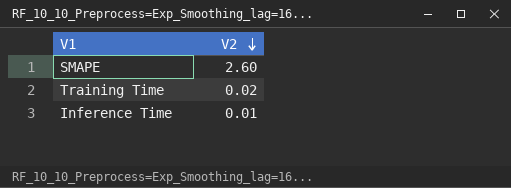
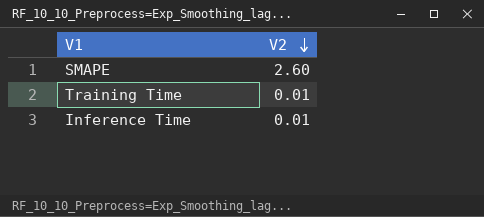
Training Time | V2: 0.02 -> 0.01

